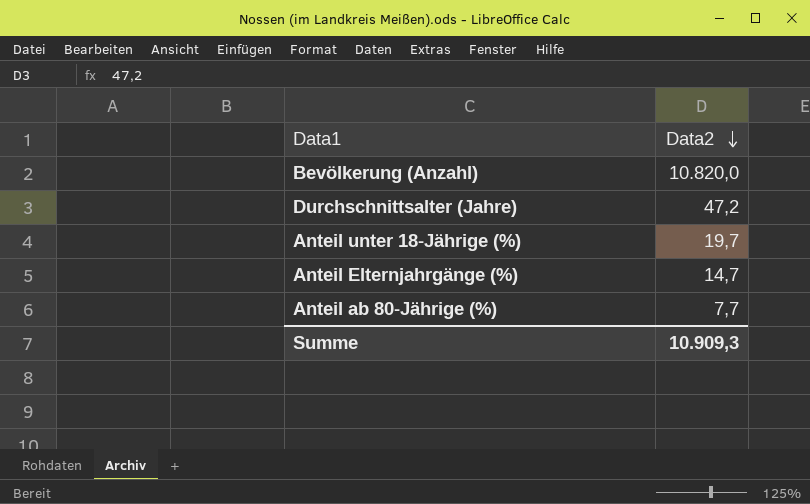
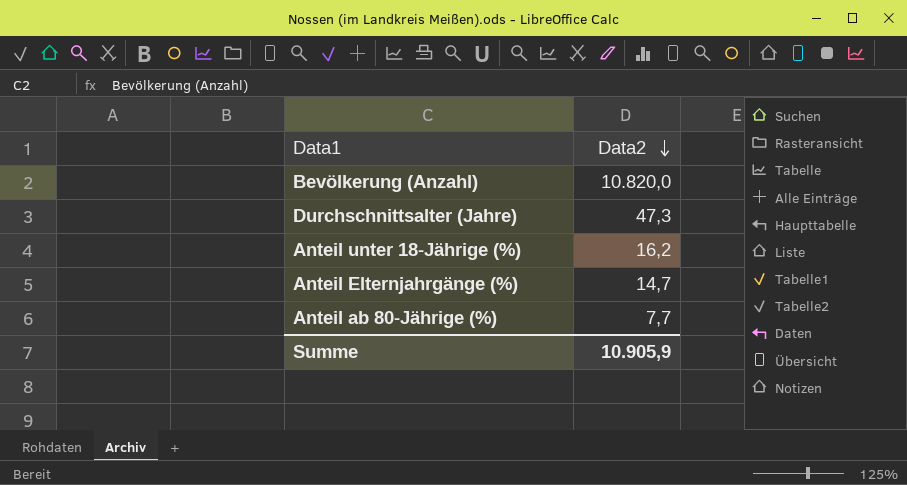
Durchschnittsalter (Jahre) | Data2: 47,2 -> 47,3
Anteil unter 18-Jährige (%) | Data2: 19,7 -> 16,2
Summe | Data2: 10.909,3 -> 10.905,9

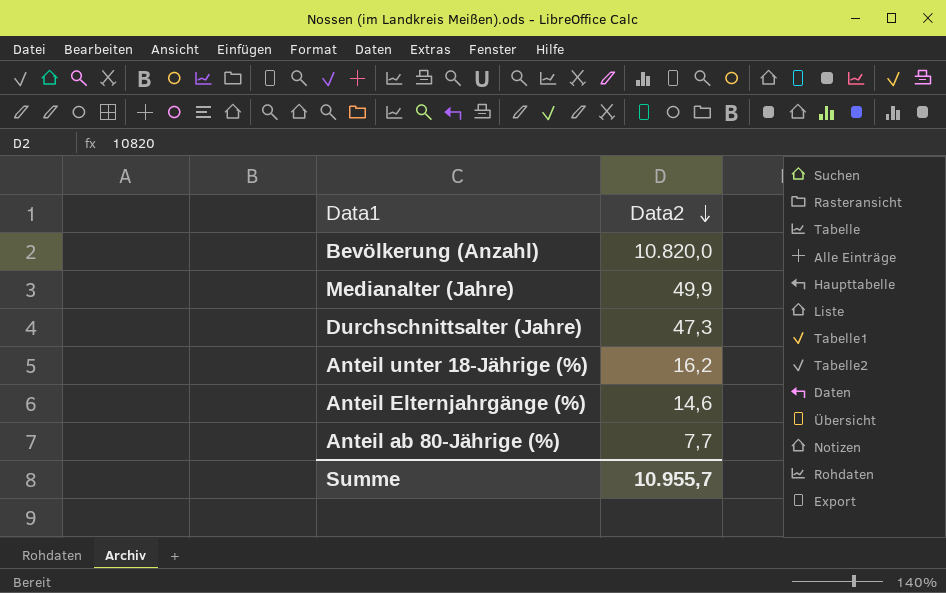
row Medianalter (Jahre): none -> 49,9
Anteil Elternjahrgänge (%) | Data2: 14,7 -> 14,6
Summe | Data2: 10.905,9 -> 10.955,7

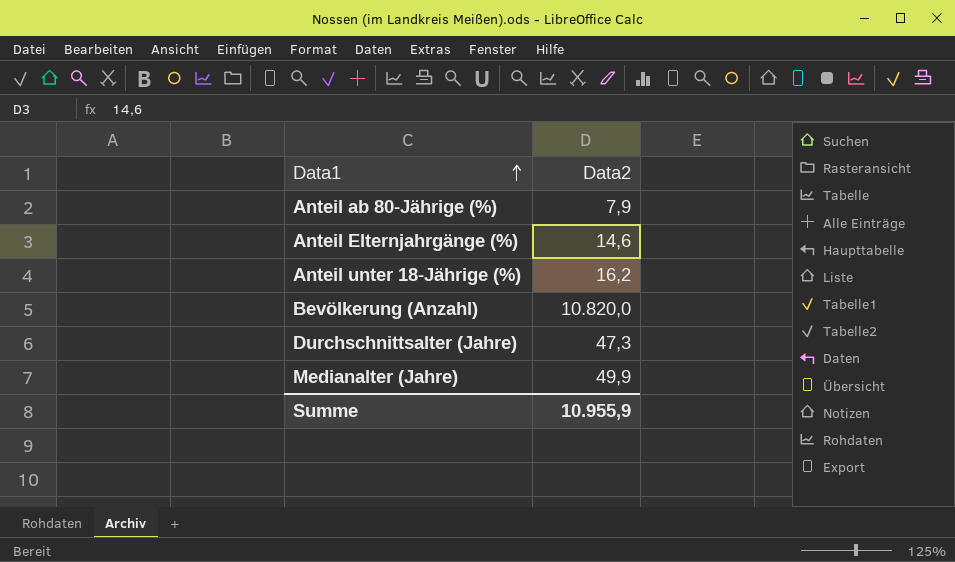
row order: Data2 descending -> Data1 ascending
Anteil ab 80-Jährige (%) | Data2: 7,7 -> 7,9
Summe | Data2: 10.955,7 -> 10.955,9

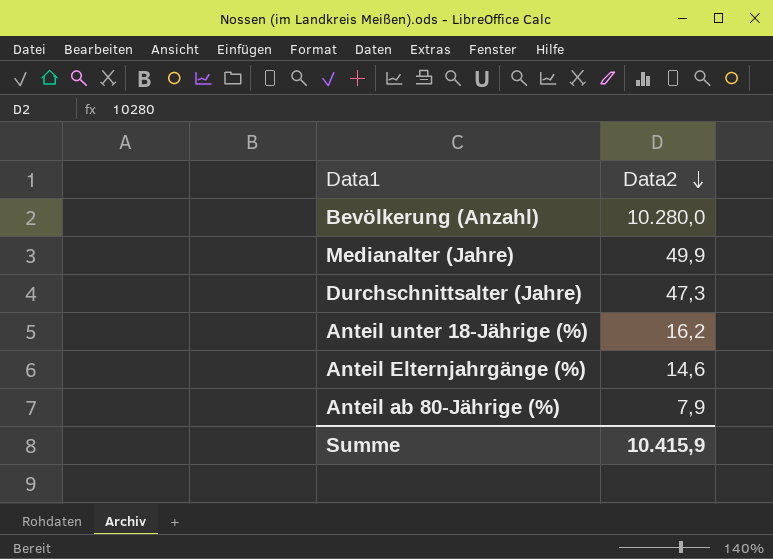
row order: Data1 ascending -> Data2 descending
Bevölkerung (Anzahl) | Data2: 10.820,0 -> 10.280,0
Summe | Data2: 10.955,9 -> 10.415,9

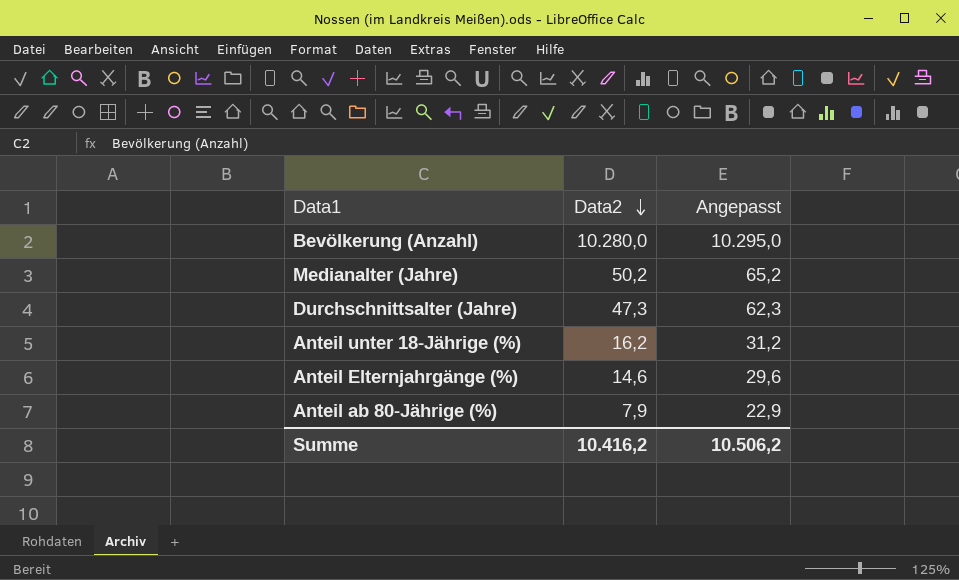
column Angepasst | formula: none -> [Data2] + 15
Medianalter (Jahre) | Data2: 49,9 -> 50,2
Summe | Data2: 10.415,9 -> 10.416,2

